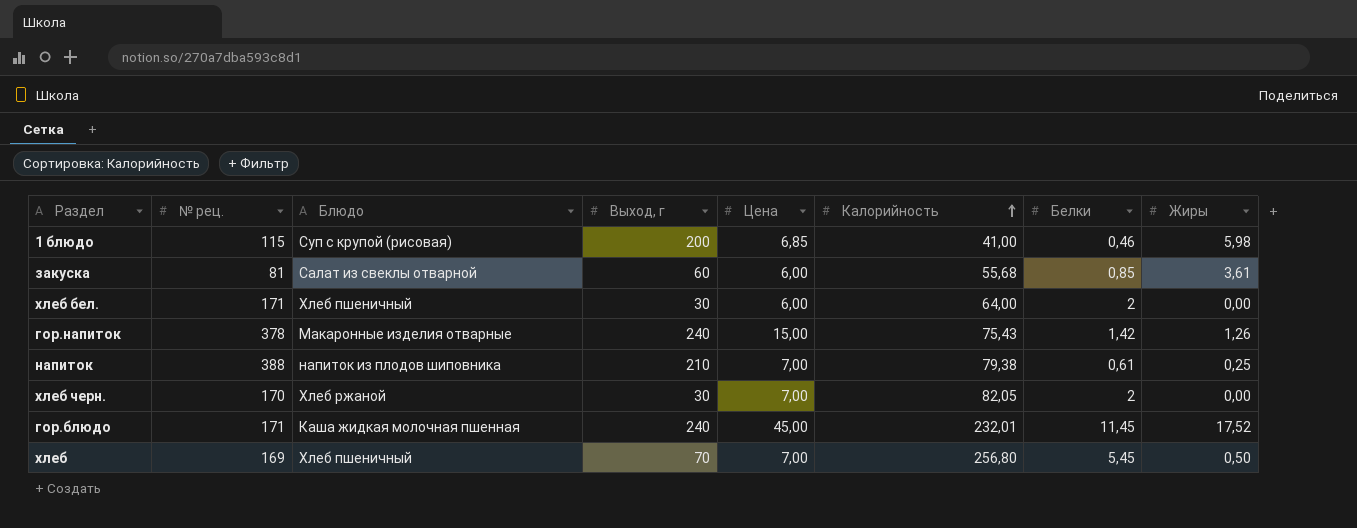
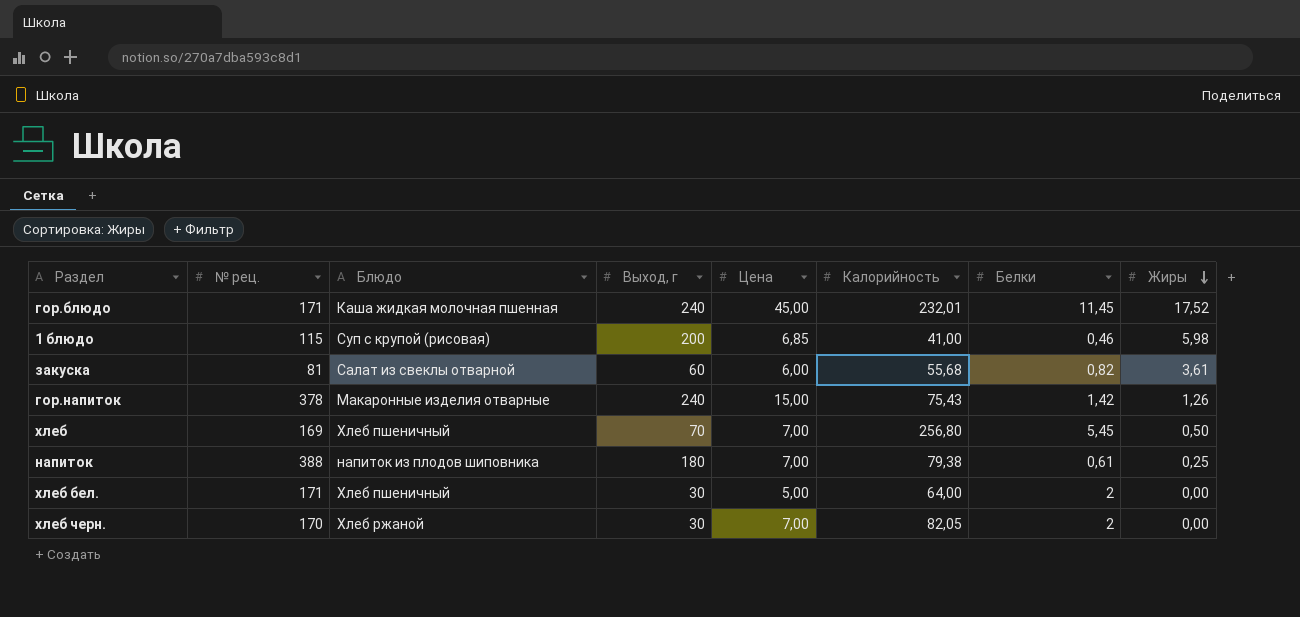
row order: Калорийность ascending -> Жиры descending
закуска | Белки: 0,85 -> 0,82
напиток | Выход, г: 210 -> 180
хлеб бел. | Цена: 6,00 -> 5,00

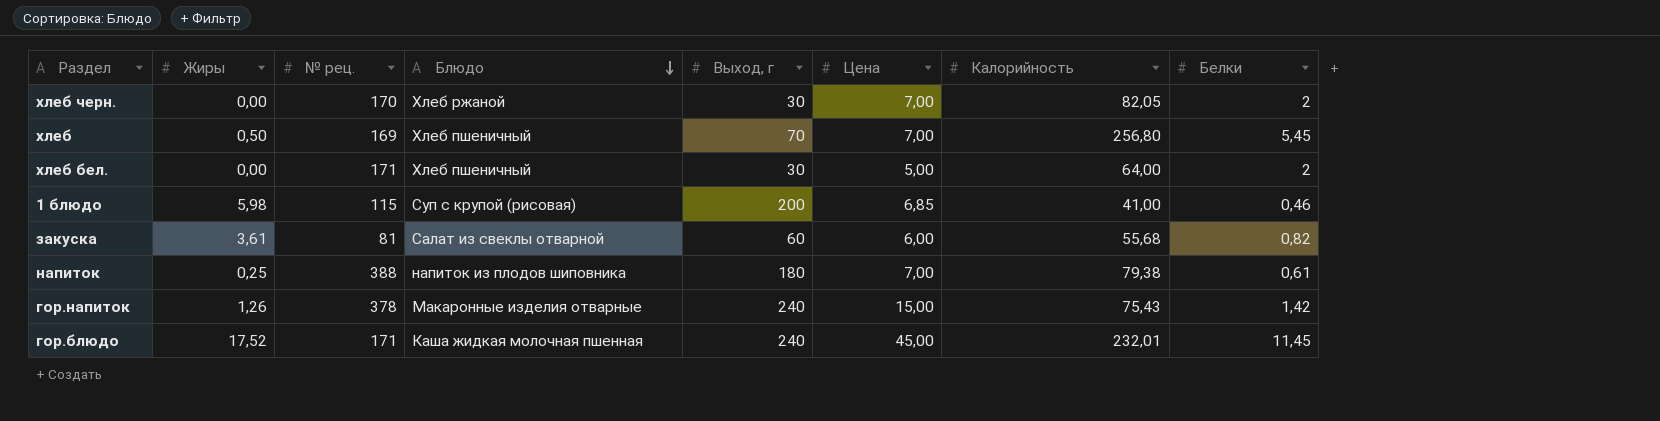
row order: Жиры descending -> Блюдо descending
column Жиры | position: 8 -> 2

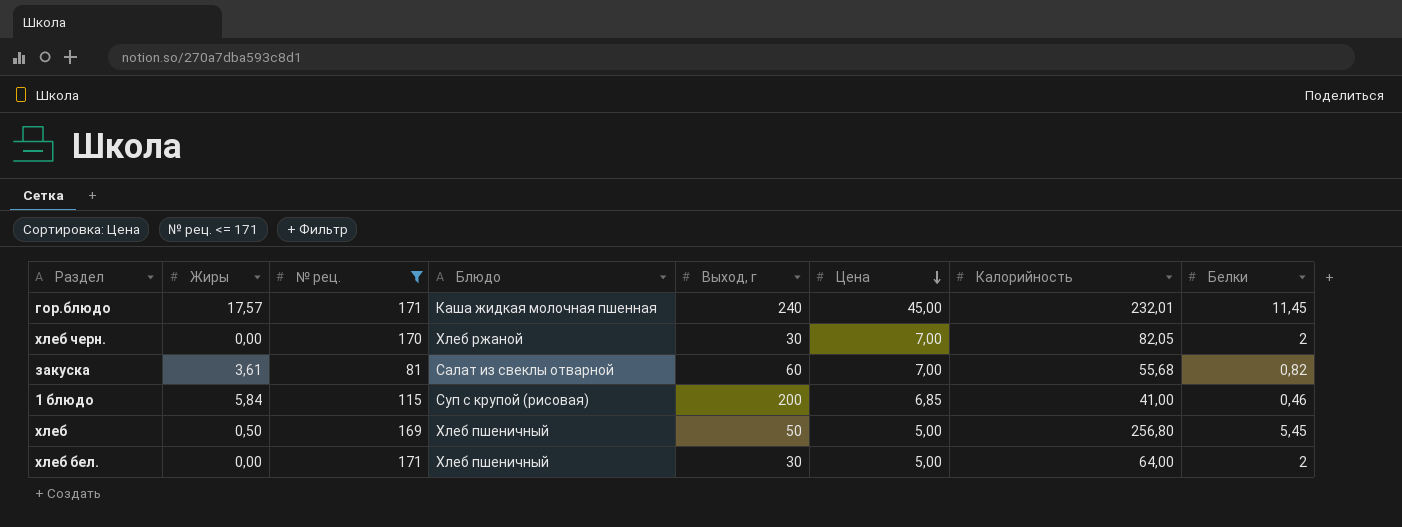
filter: none -> № рец. <= 171
row order: Блюдо descending -> Цена descending
гор.блюдо | Жиры: 17,52 -> 17,57
закуска | Цена: 6,00 -> 7,00
1 блюдо | Жиры: 5,98 -> 5,84
хлеб | Выход, г: 70 -> 50
хлеб | Цена: 7,00 -> 5,00

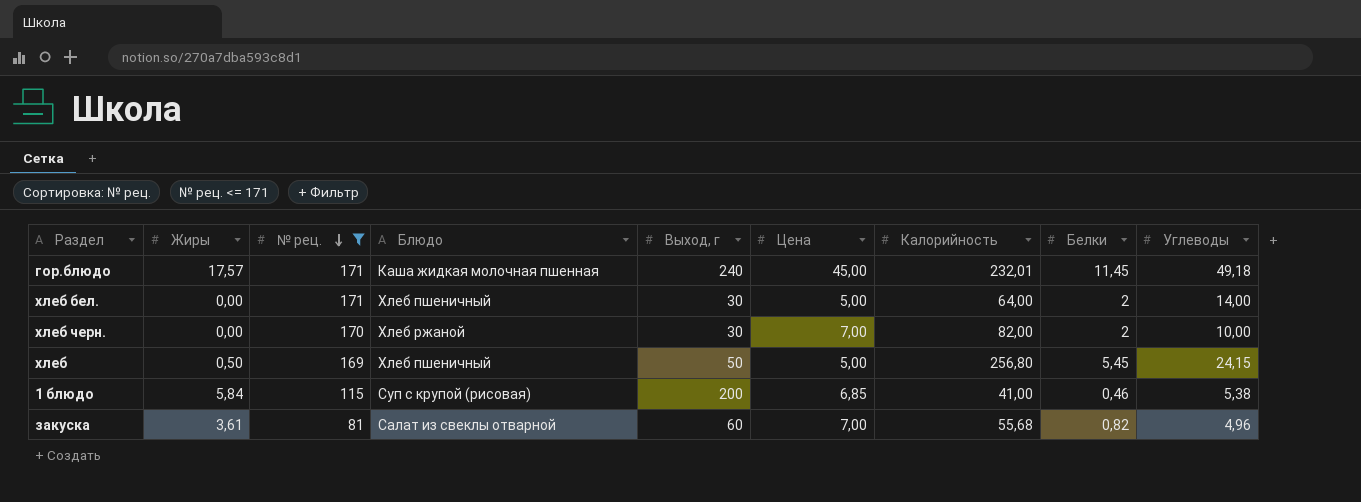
row order: Цена descending -> № рец. descending
column Углеводы | position: none -> 9
хлеб черн. | Калорийность: 82,05 -> 82,00

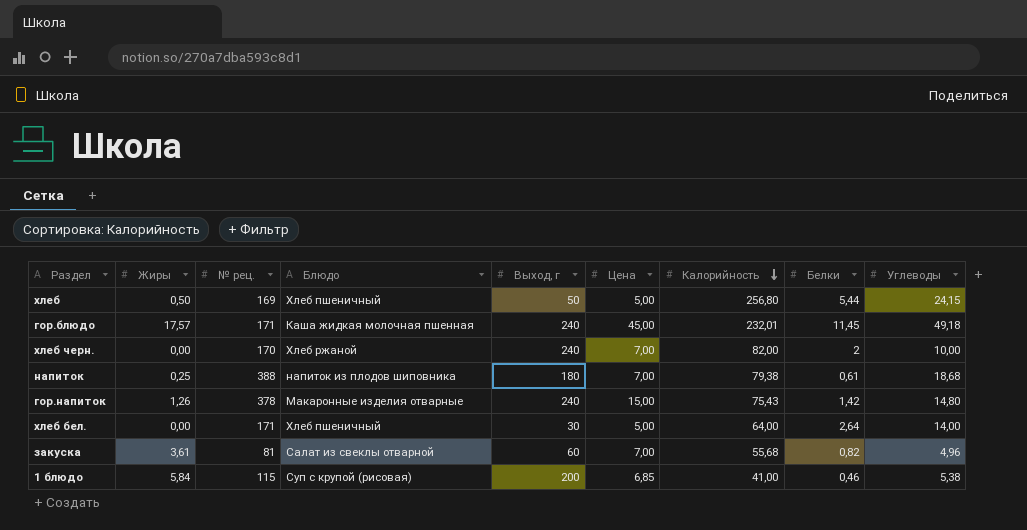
filter: № рец. <= 171 -> none
row order: № рец. descending -> Калорийность descending
хлеб | Белки: 5,45 -> 5,44
хлеб черн. | Выход, г: 30 -> 240
хлеб бел. | Белки: 2 -> 2,64

